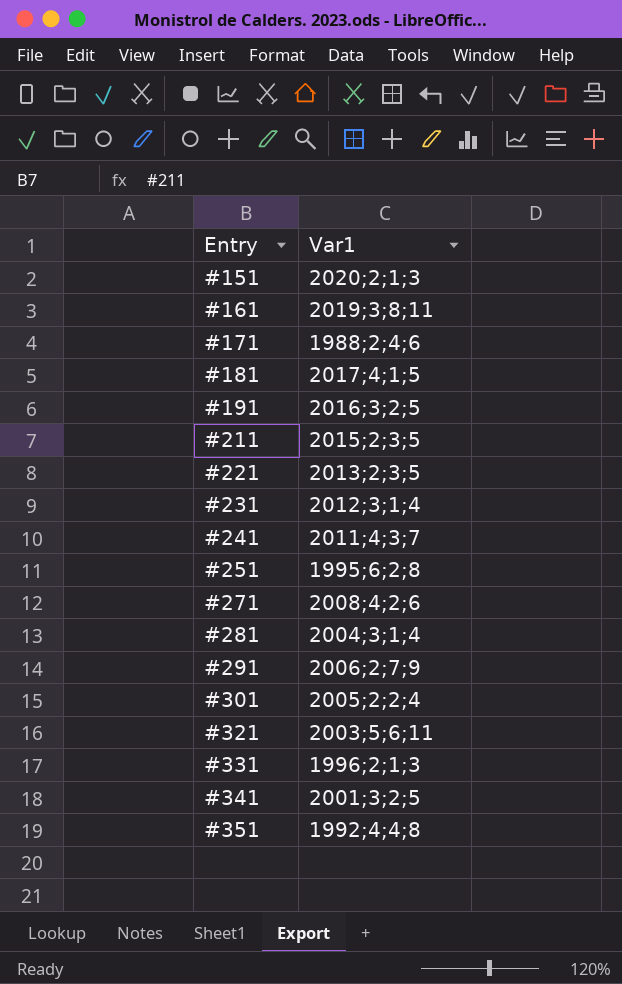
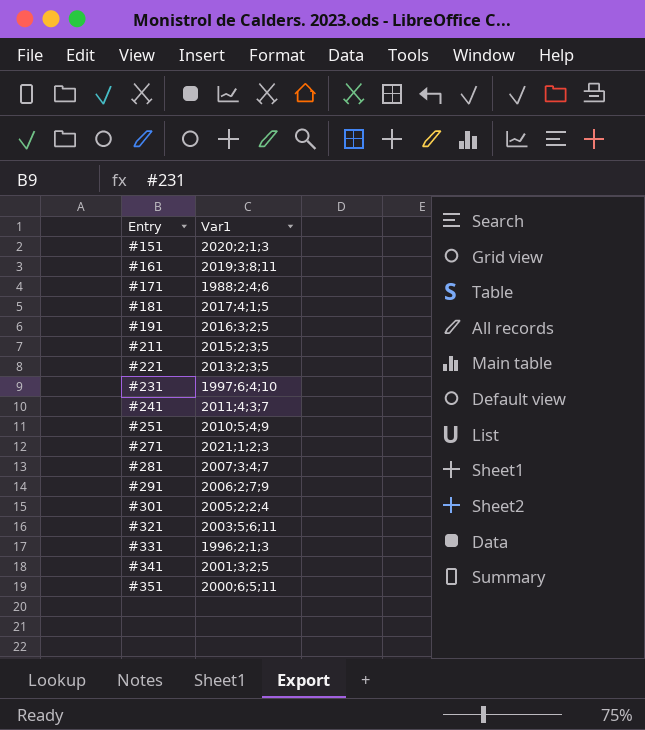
#231 | Var1: 2012;3;1;4 -> 1997;6;4;10
#251 | Var1: 1995;6;2;8 -> 2010;5;4;9
#271 | Var1: 2008;4;2;6 -> 2021;1;2;3
#281 | Var1: 2004;3;1;4 -> 2007;3;4;7
#351 | Var1: 1992;4;4;8 -> 2000;6;5;11

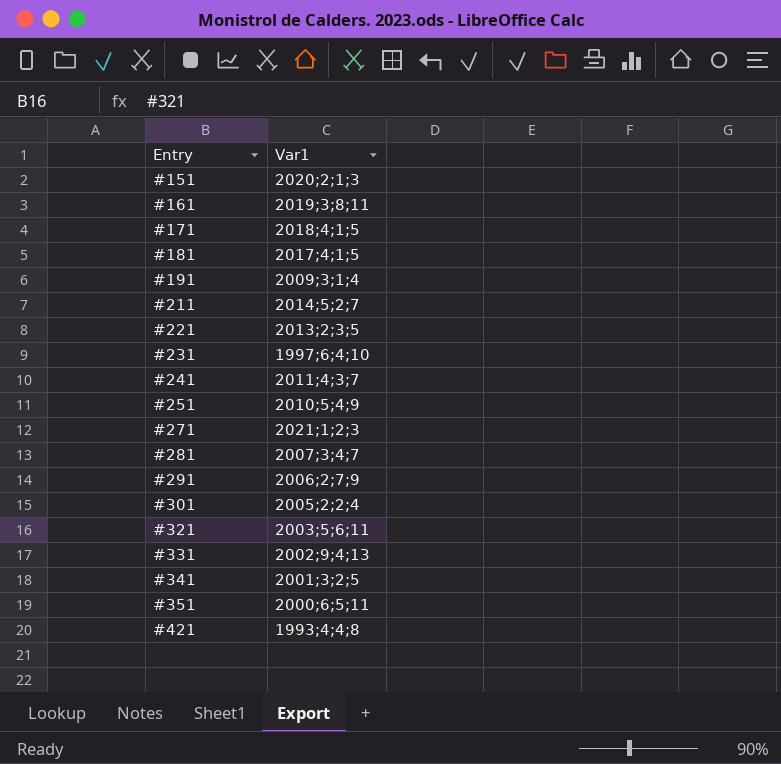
#171 | Var1: 1988;2;4;6 -> 2018;4;1;5
#191 | Var1: 2016;3;2;5 -> 2009;3;1;4
#211 | Var1: 2015;2;3;5 -> 2014;5;2;7
#331 | Var1: 1996;2;1;3 -> 2002;9;4;13
row #421: none -> 1993;4;4;8

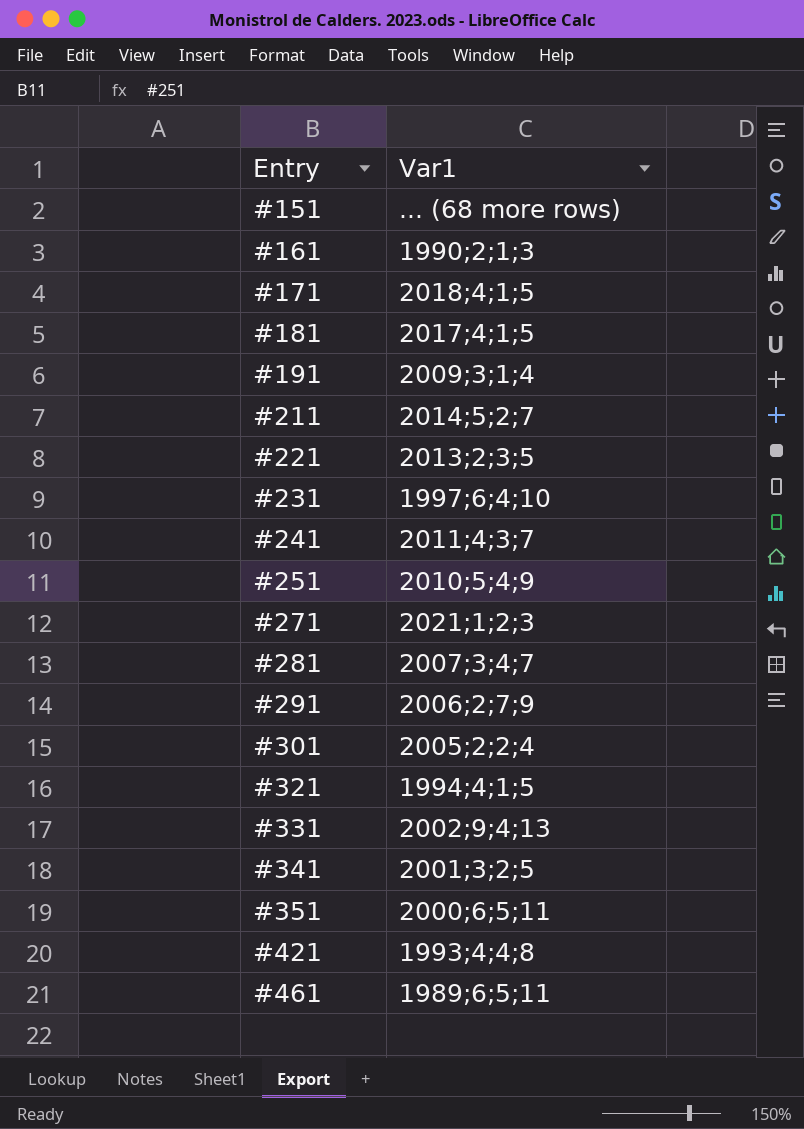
#151 | Var1: 2020;2;1;3 -> ... (68 more rows)
#161 | Var1: 2019;3;8;11 -> 1990;2;1;3
#321 | Var1: 2003;5;6;11 -> 1994;4;1;5
row #461: none -> 1989;6;5;11

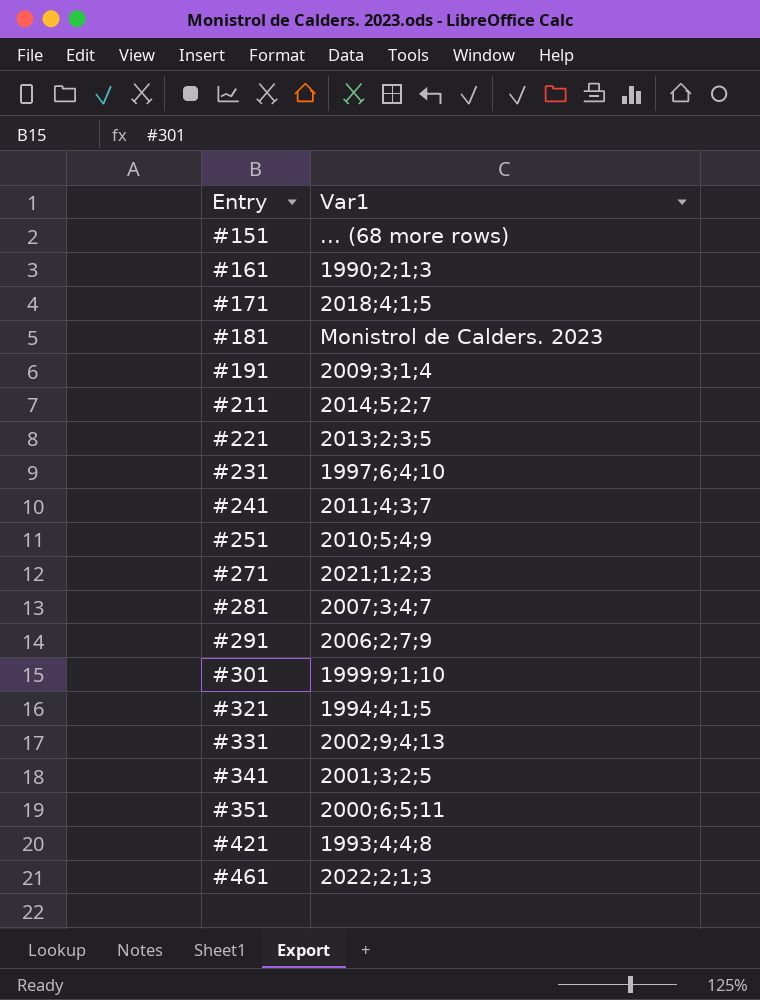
#181 | Var1: 2017;4;1;5 -> Monistrol de Calders. 2023
#301 | Var1: 2005;2;2;4 -> 1999;9;1;10
#461 | Var1: 1989;6;5;11 -> 2022;2;1;3

